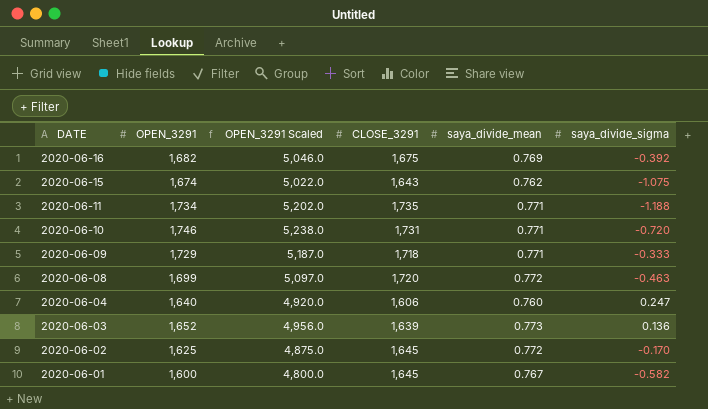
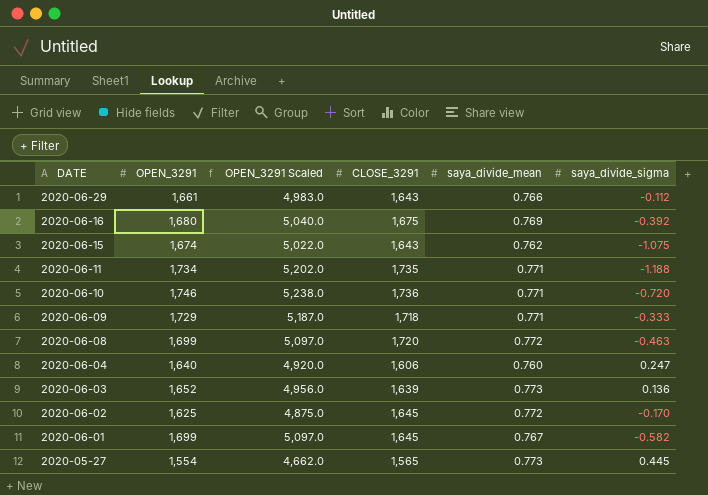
row 2020-06-29: none -> 1,661 | 4,983.0 | 1,643 | 0.766 | -0.112
2020-06-16 | OPEN_3291: 1,682 -> 1,680
2020-06-16 | OPEN_3291 Scaled: 5,046.0 -> 5,040.0
2020-06-10 | CLOSE_3291: 1,731 -> 1,736
2020-06-01 | OPEN_3291: 1,600 -> 1,699
2020-06-01 | OPEN_3291 Scaled: 4,800.0 -> 5,097.0
row 2020-05-27: none -> 1,554 | 4,662.0 | 1,565 | 0.773 | 0.445

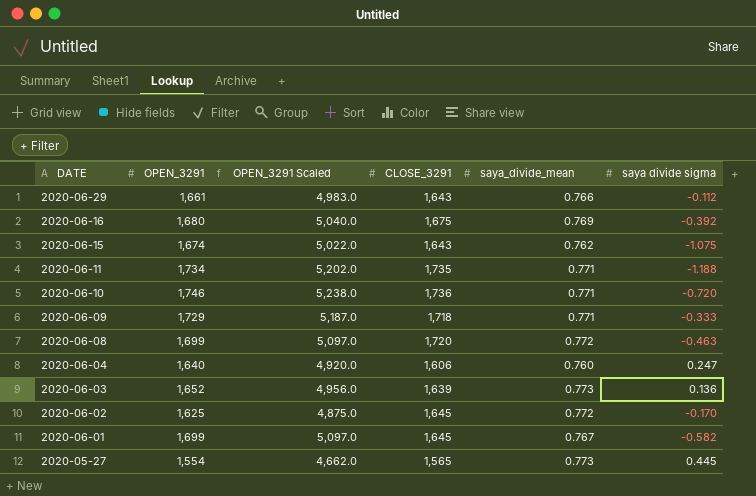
column name: saya_divide_sigma -> saya divide sigma

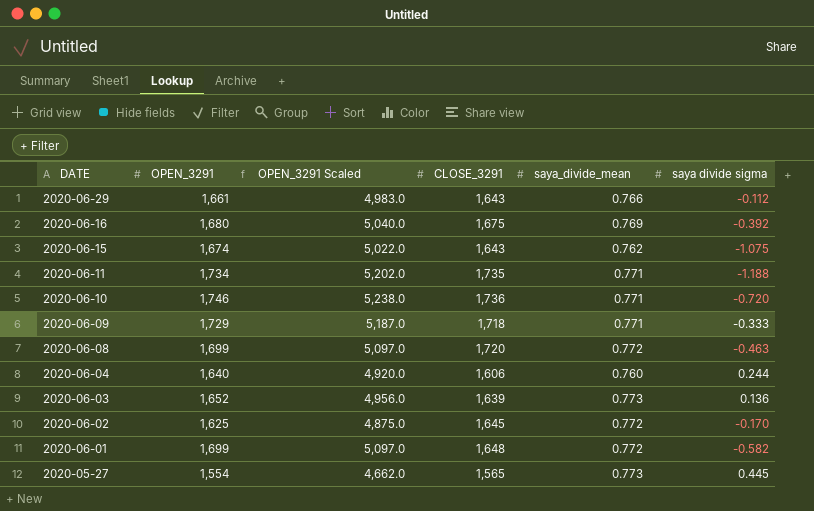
2020-06-04 | saya divide sigma: 0.247 -> 0.244
2020-06-01 | CLOSE_3291: 1,645 -> 1,648
2020-06-01 | saya_divide_mean: 0.767 -> 0.772

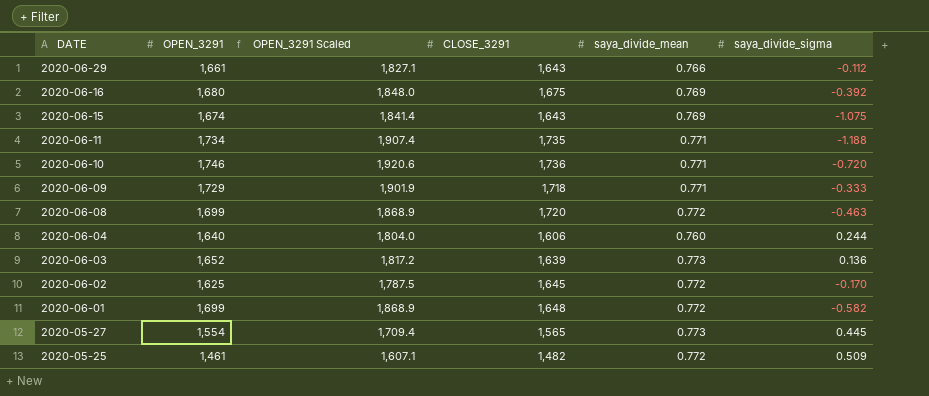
column OPEN_3291 Scaled | formula: [OPEN_3291] * 3 -> [OPEN_3291] * 1.1
column name: saya divide sigma -> saya_divide_sigma
2020-06-15 | saya_divide_mean: 0.762 -> 0.769
row 2020-05-25: none -> 1,461 | 1,607.1 | 1,482 | 0.772 | 0.509

